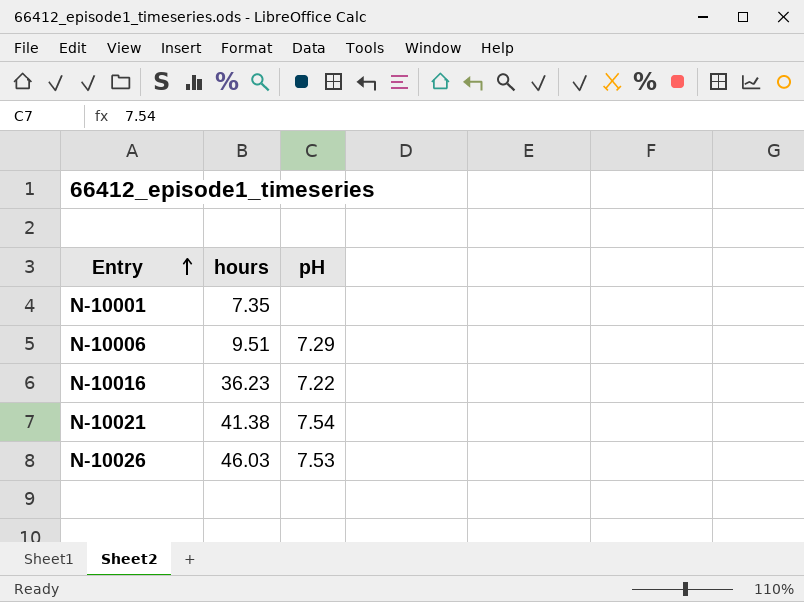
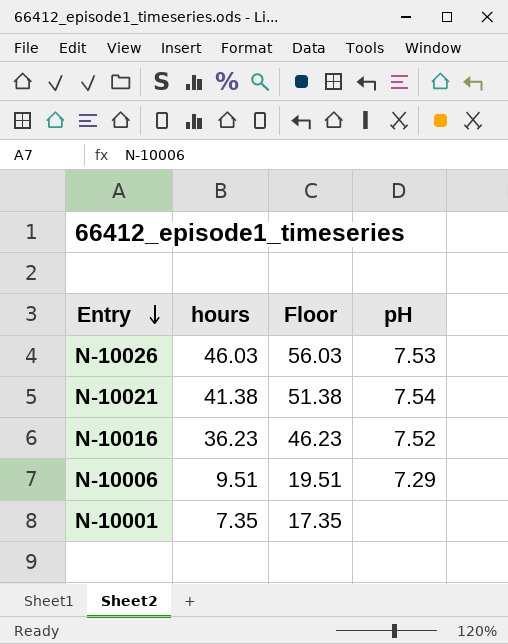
row order: Entry ascending -> Entry descending
column Floor | formula: none -> [hours] + 10
N-10016 | pH: 7.22 -> 7.52

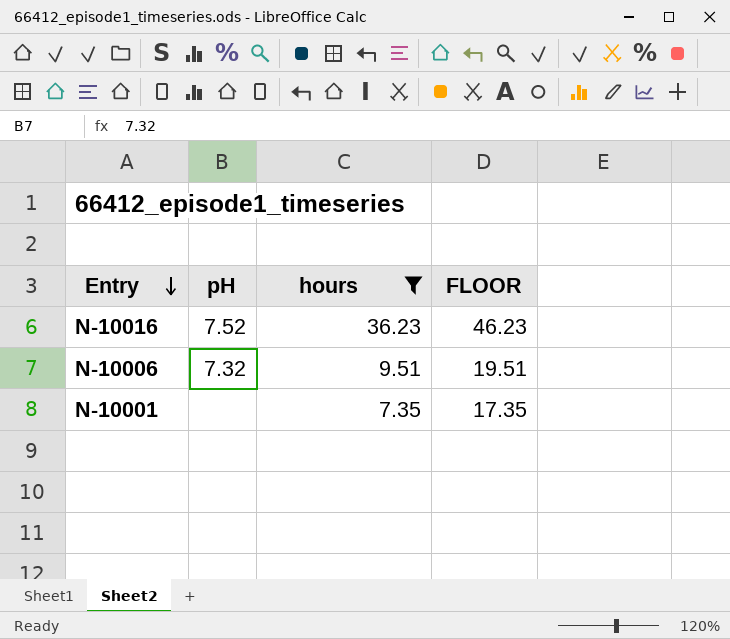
filter: none -> hours <= 36.23
column pH | position: 4 -> 2
column name: Floor -> FLOOR
N-10006 | pH: 7.29 -> 7.32

